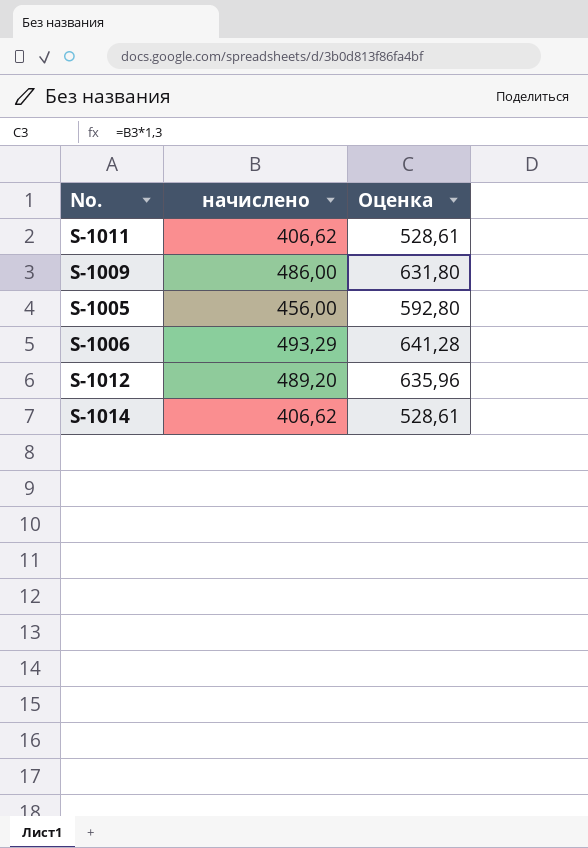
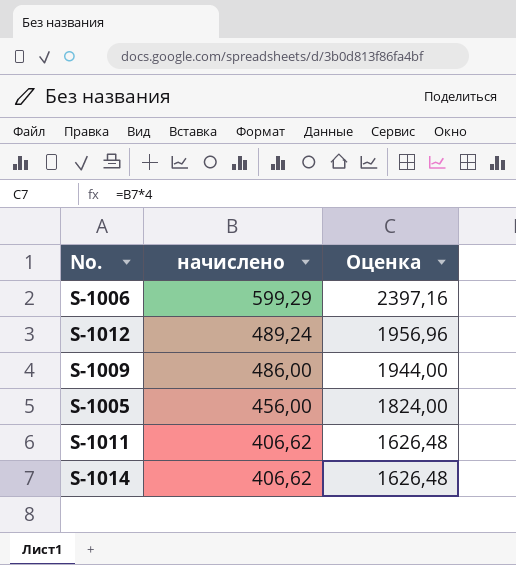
row order: none -> начислено descending
column Оценка | formula: [начислено] * 1,3 -> [начислено] * 4
S-1006 | начислено: 493,29 -> 599,29
S-1012 | начислено: 489,20 -> 489,24

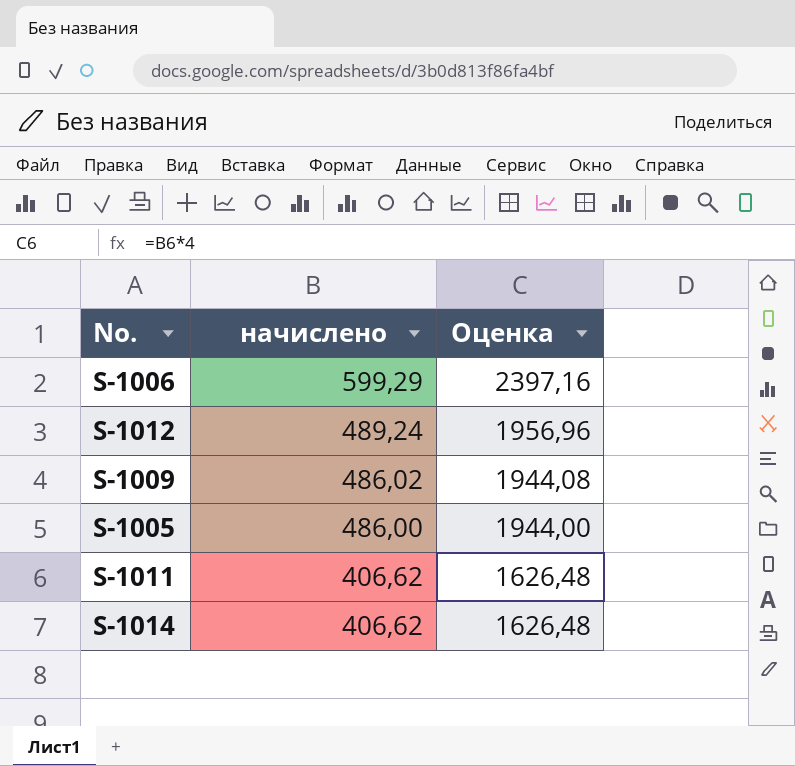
S-1009 | начислено: 486,00 -> 486,02
S-1009 | Оценка: 1944,00 -> 1944,08
S-1005 | начислено: 456,00 -> 486,00
S-1005 | Оценка: 1824,00 -> 1944,00

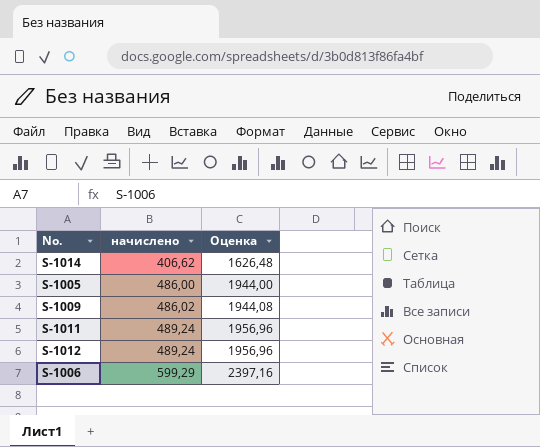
row order: начислено descending -> начислено ascending
S-1011 | начислено: 406,62 -> 489,24
S-1011 | Оценка: 1626,48 -> 1956,96

